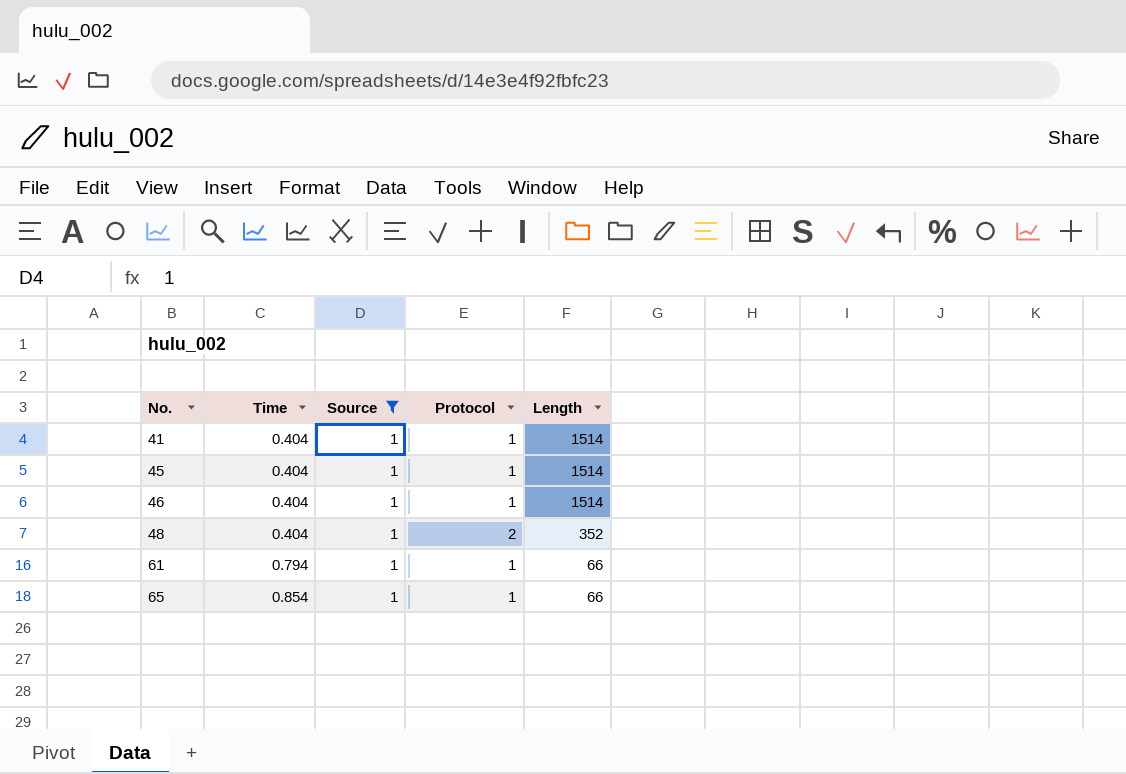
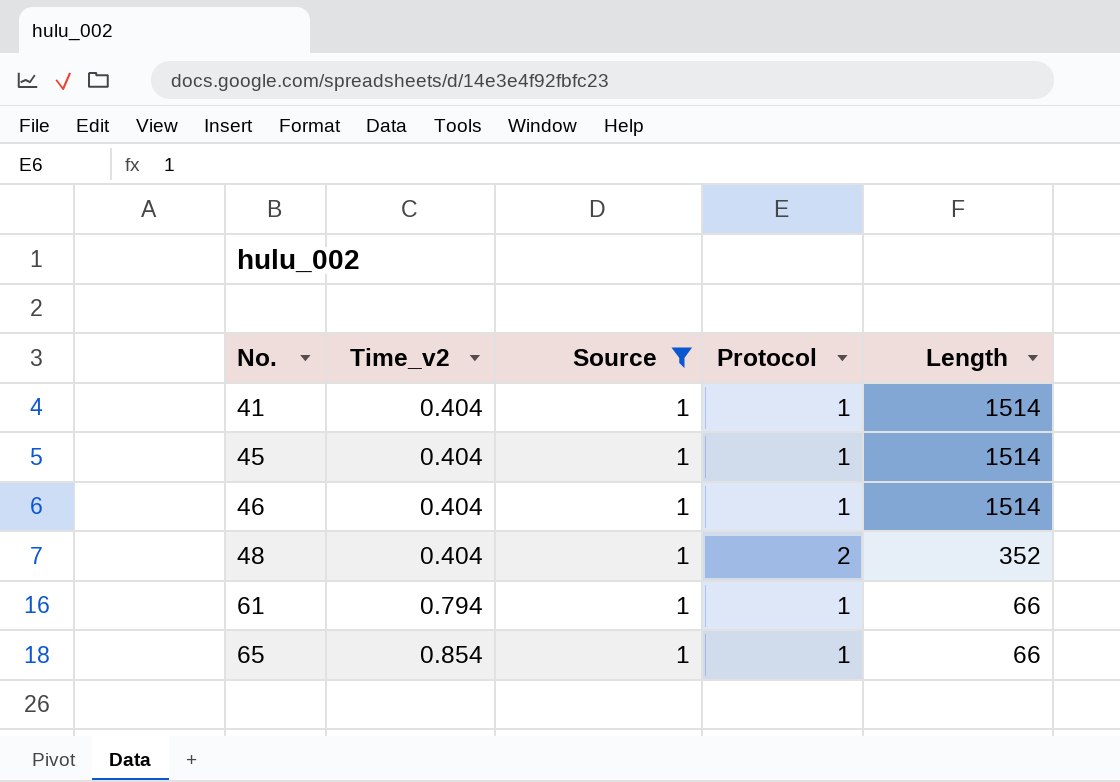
column name: Time -> Time_v2

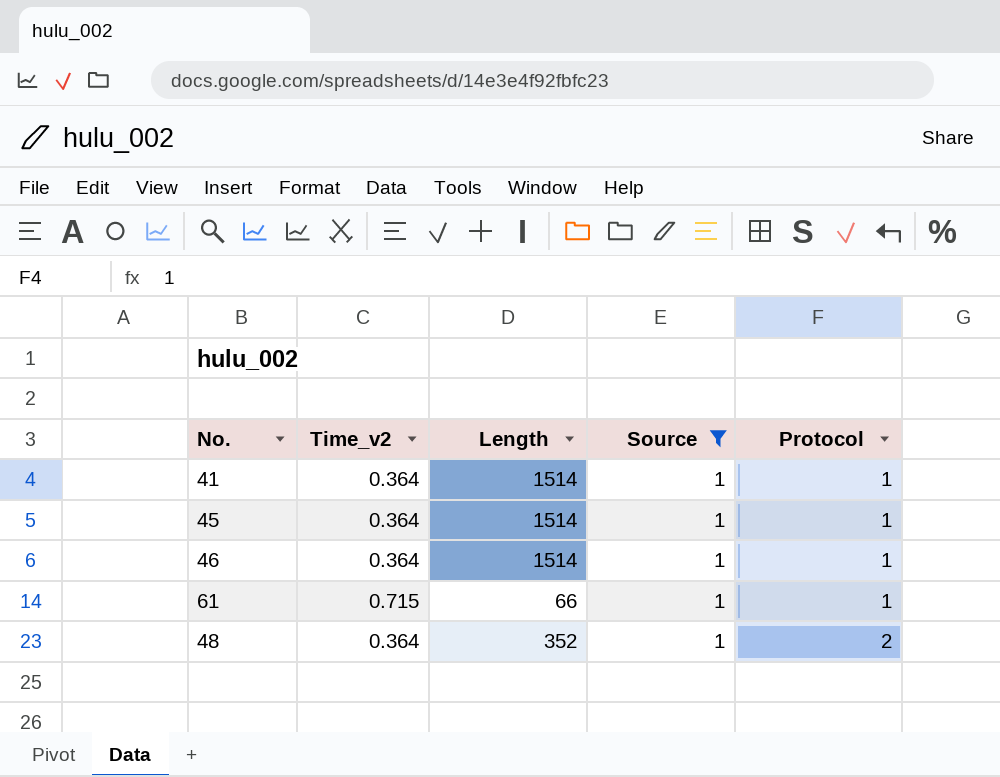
row order: No. ascending -> Protocol ascending
column Length | position: 5 -> 3
row 65: 0.854 | 1 | 1 | 66 -> none
41 | Time_v2: 0.404 -> 0.364
45 | Time_v2: 0.404 -> 0.364
46 | Time_v2: 0.404 -> 0.364
61 | Time_v2: 0.794 -> 0.715
48 | Time_v2: 0.404 -> 0.364

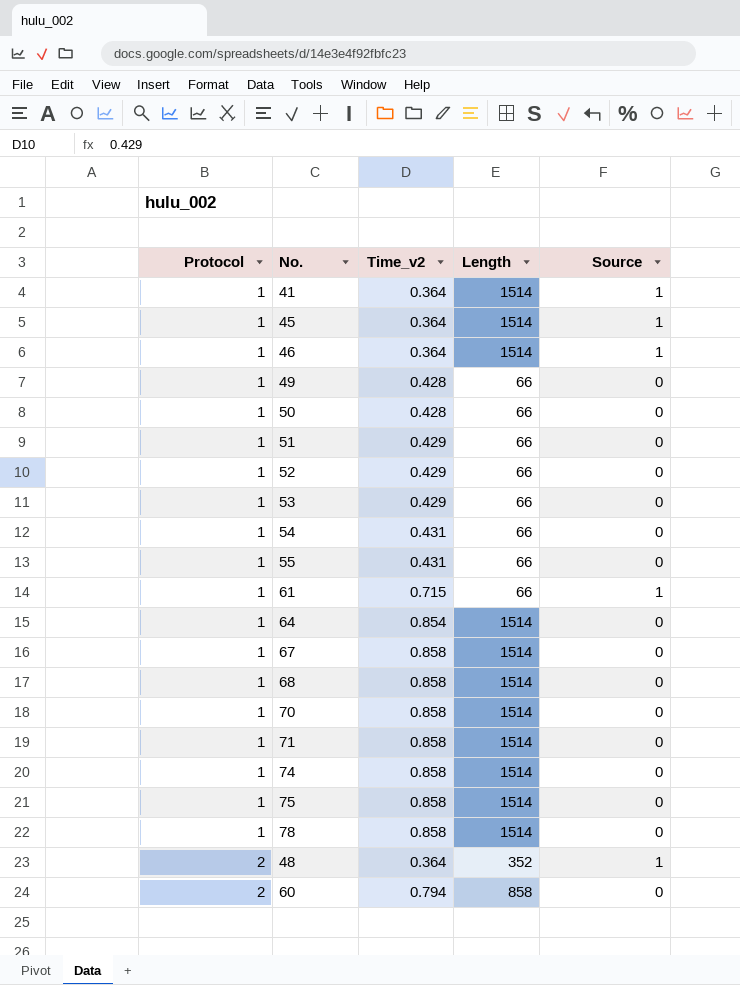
filter: Source = 1 -> none
column Protocol | position: 5 -> 1

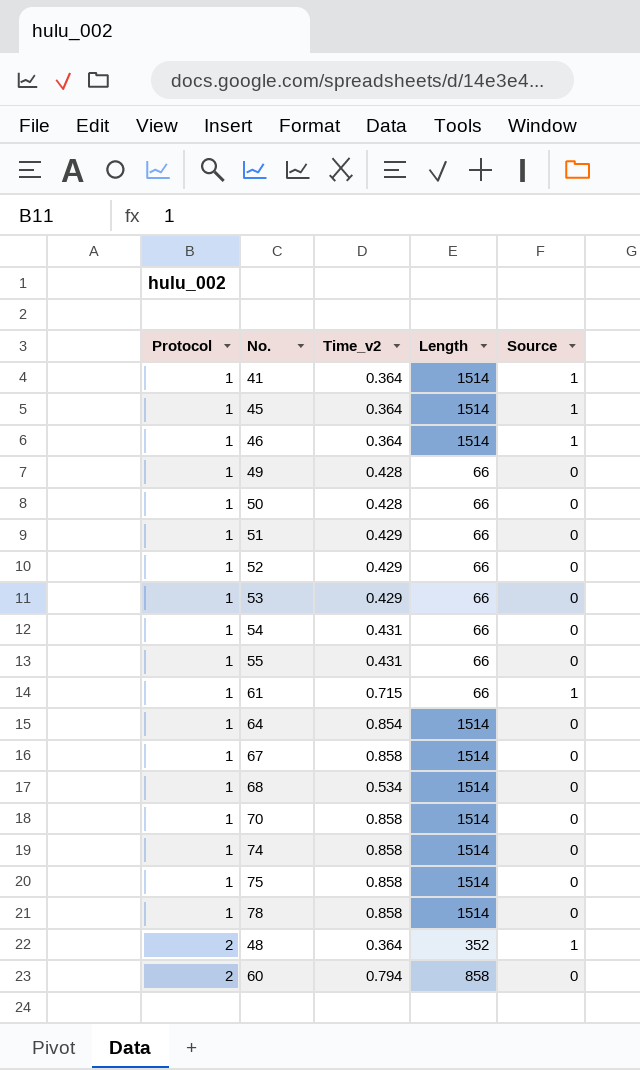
row 71: 1 | 0.858 | 1514 | 0 -> none
68 | Time_v2: 0.858 -> 0.534

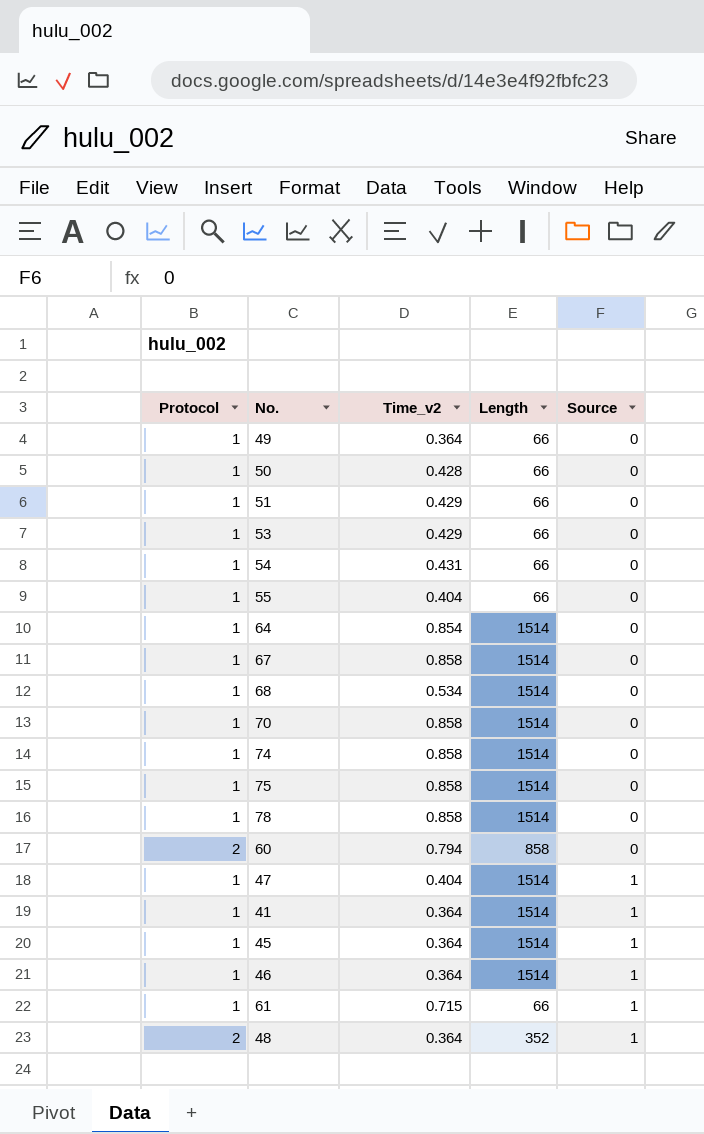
row order: Protocol ascending -> Source ascending
row 52: 1 | 0.429 | 66 | 0 -> none
49 | Time_v2: 0.428 -> 0.364
55 | Time_v2: 0.431 -> 0.404
row 47: none -> 1 | 0.404 | 1514 | 1

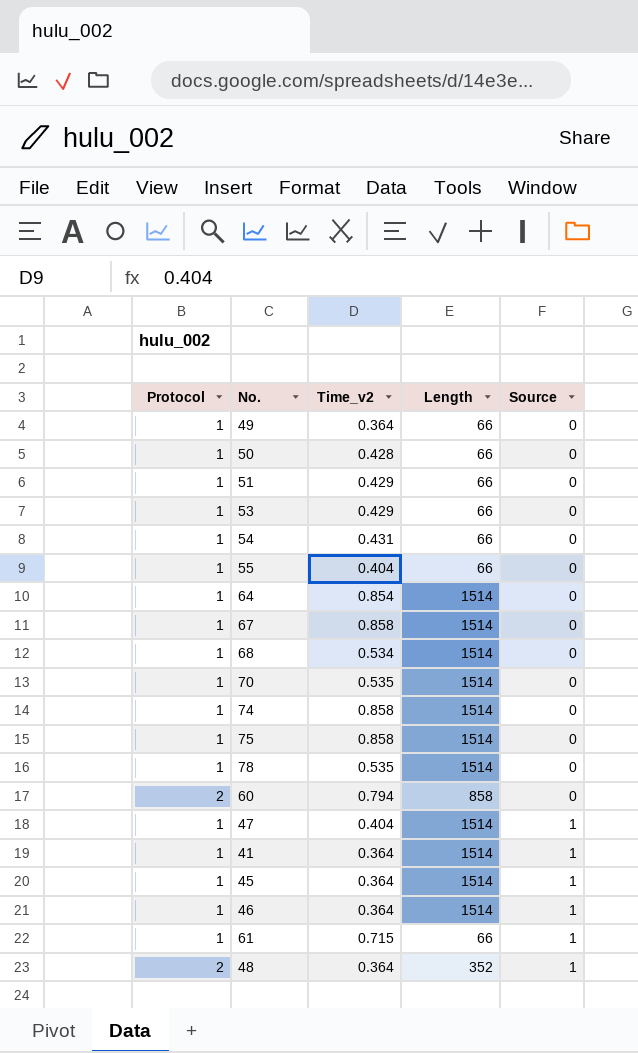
70 | Time_v2: 0.858 -> 0.535
78 | Time_v2: 0.858 -> 0.535

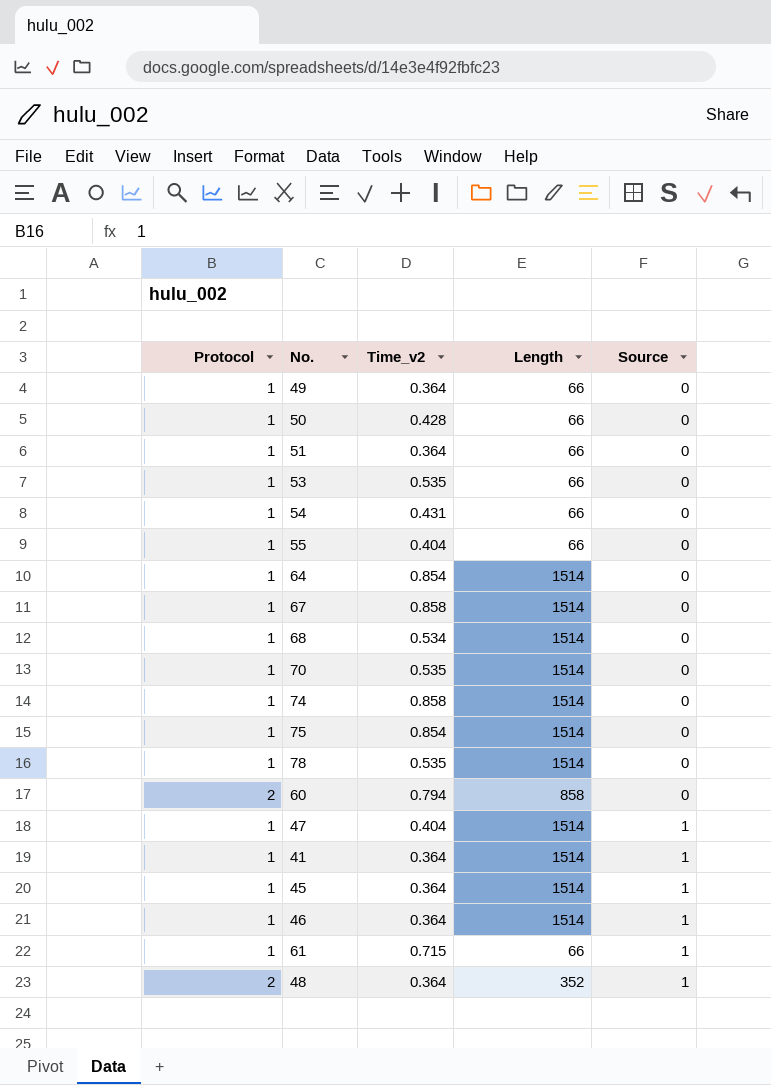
51 | Time_v2: 0.429 -> 0.364
53 | Time_v2: 0.429 -> 0.535
75 | Time_v2: 0.858 -> 0.854

